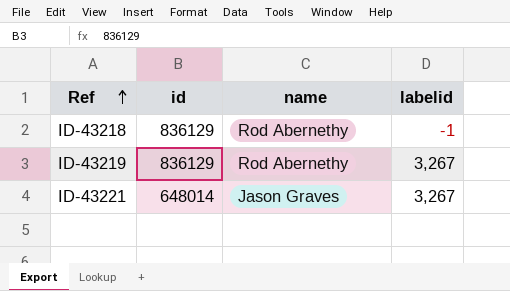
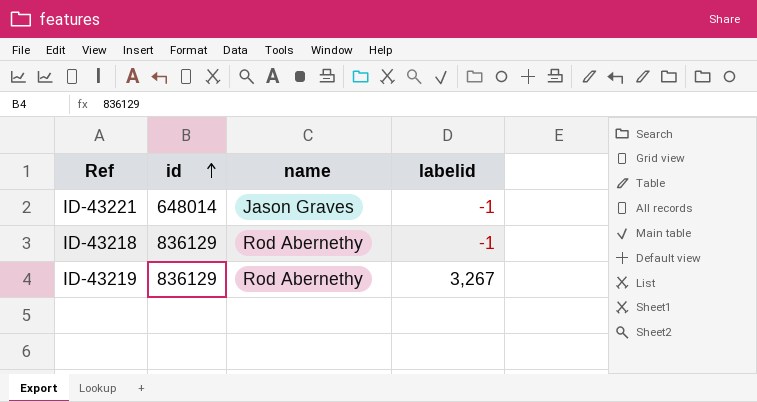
row order: Ref ascending -> id ascending
ID-43221 | labelid: 3,267 -> -1

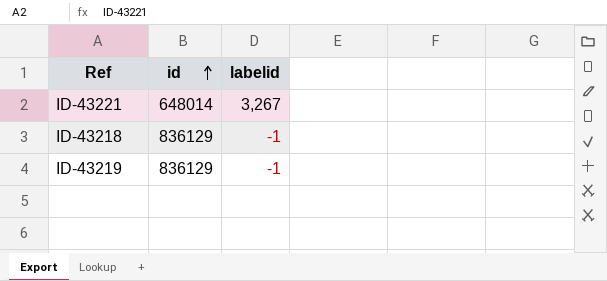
column name | position: 3 -> none
ID-43221 | labelid: -1 -> 3,267
ID-43219 | labelid: 3,267 -> -1

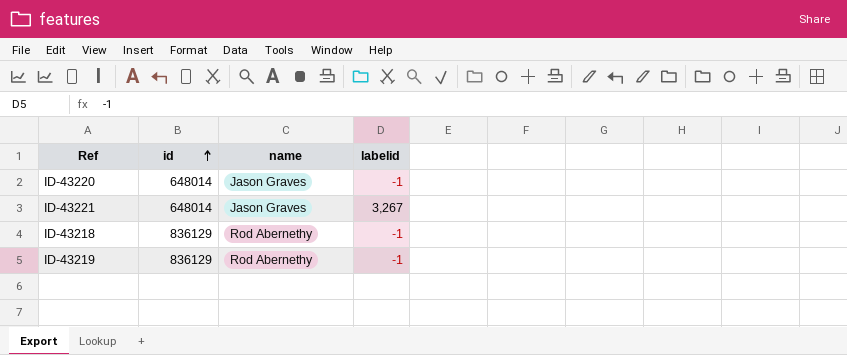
column name | position: none -> 3
row ID-43220: none -> 648014 | Jason Graves | -1

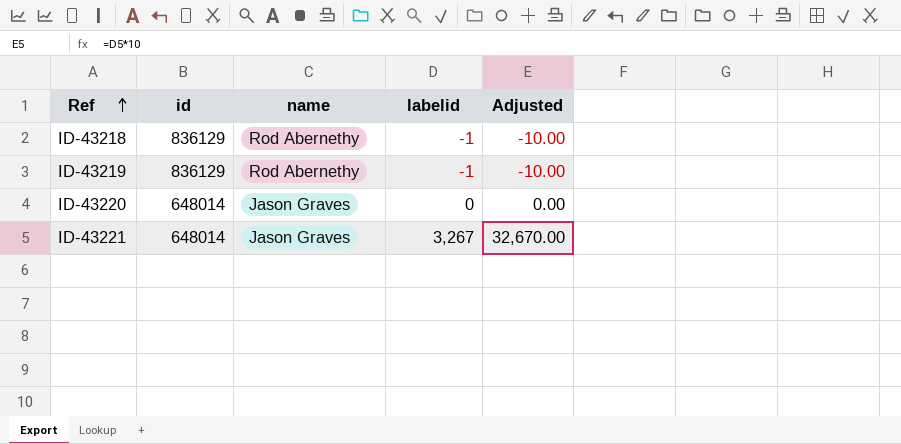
row order: id ascending -> Ref ascending
column Adjusted | formula: none -> [labelid] * 10
ID-43220 | labelid: -1 -> 0

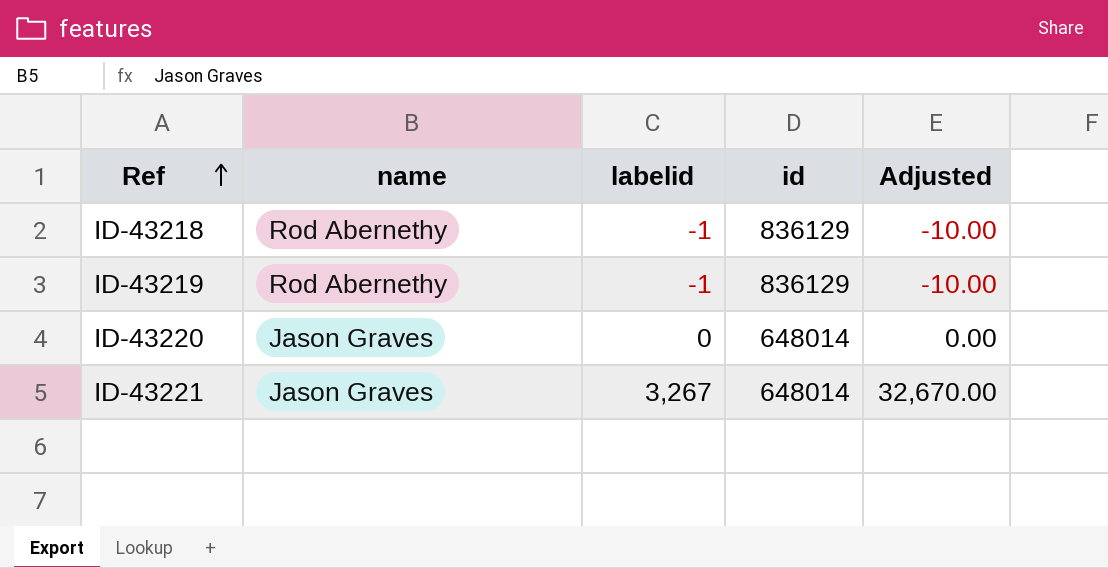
column id | position: 2 -> 4

